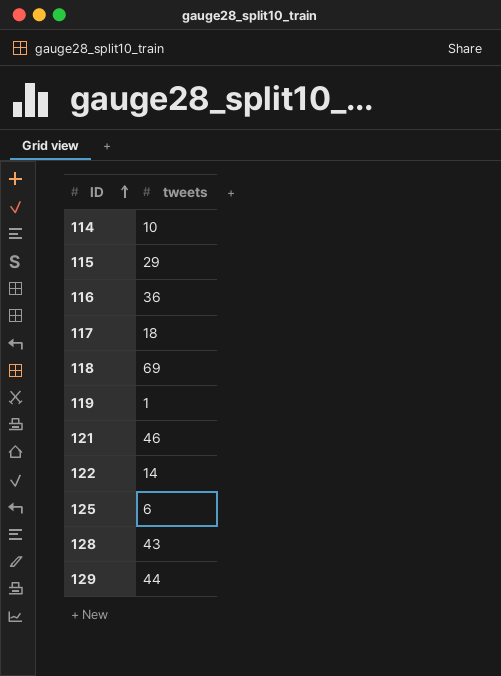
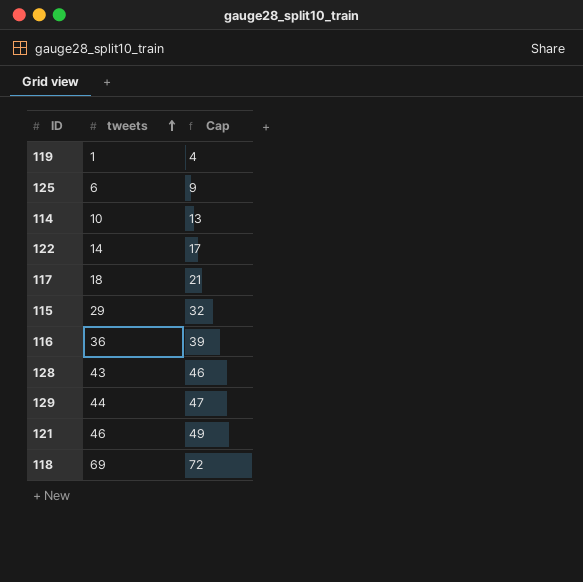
row order: ID ascending -> tweets ascending
column Cap | formula: none -> [tweets] + 3

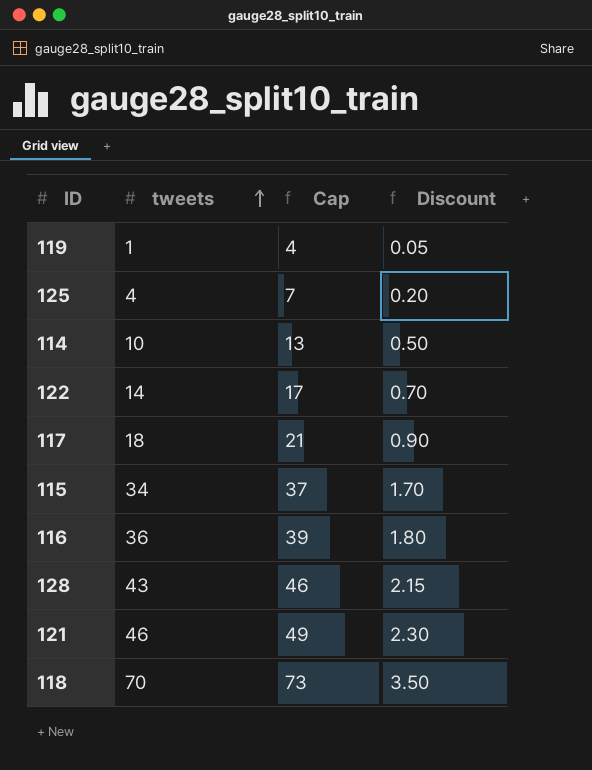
column Discount | formula: none -> [tweets] * 0.05
row 129: 44 | 47 -> none
125 | tweets: 6 -> 4
125 | Cap: 9 -> 7
115 | tweets: 29 -> 34
115 | Cap: 32 -> 37
118 | tweets: 69 -> 70
118 | Cap: 72 -> 73

